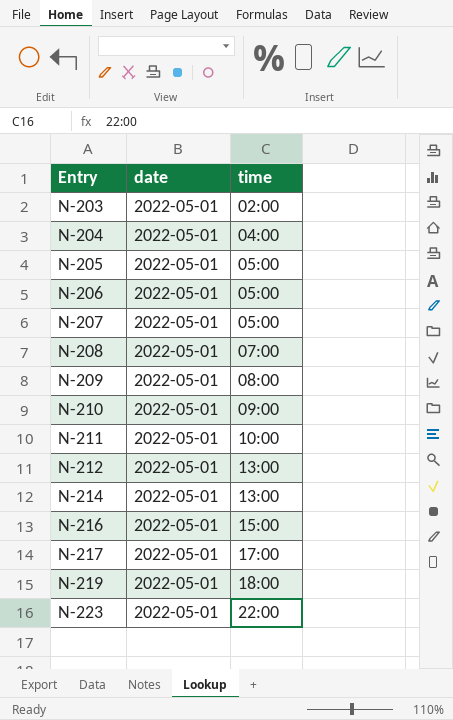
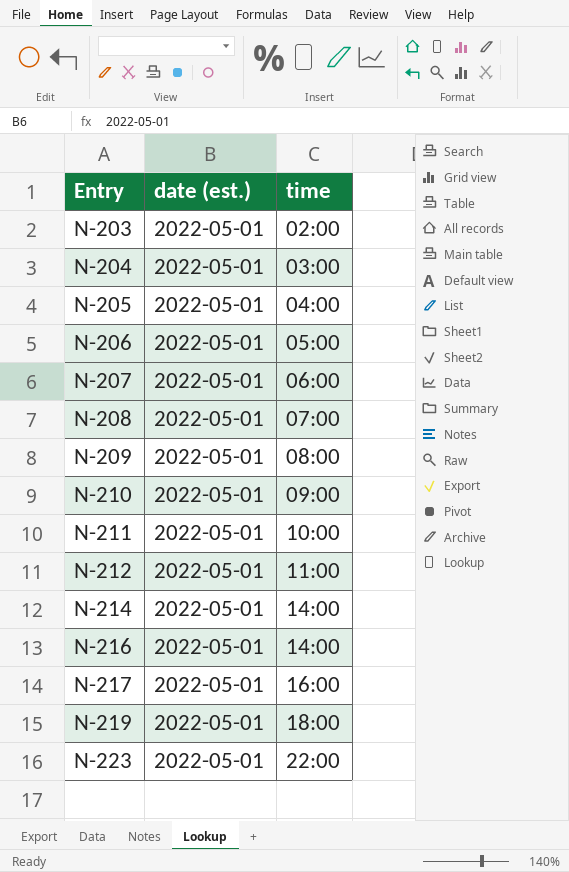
column name: date -> date (est.)
N-204 | time: 04:00 -> 03:00
N-205 | time: 05:00 -> 04:00
N-207 | time: 05:00 -> 06:00
N-212 | time: 13:00 -> 11:00
N-214 | time: 13:00 -> 14:00
N-216 | time: 15:00 -> 14:00
N-217 | time: 17:00 -> 16:00

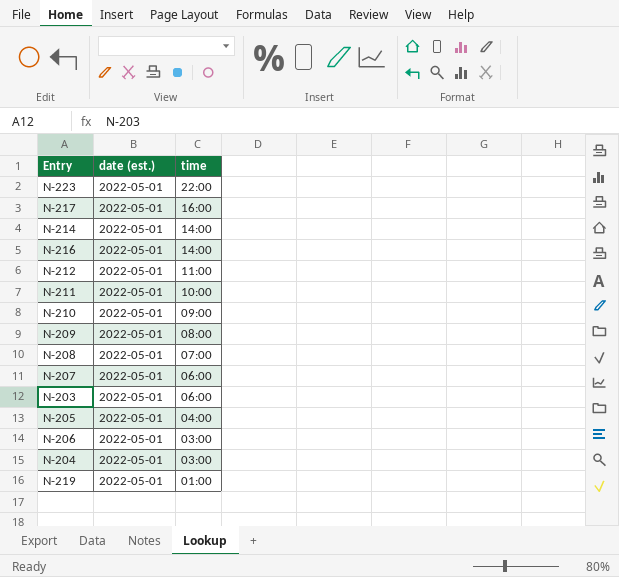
row order: Entry ascending -> time descending
N-203 | time: 02:00 -> 06:00
N-206 | time: 05:00 -> 03:00
N-219 | time: 18:00 -> 01:00

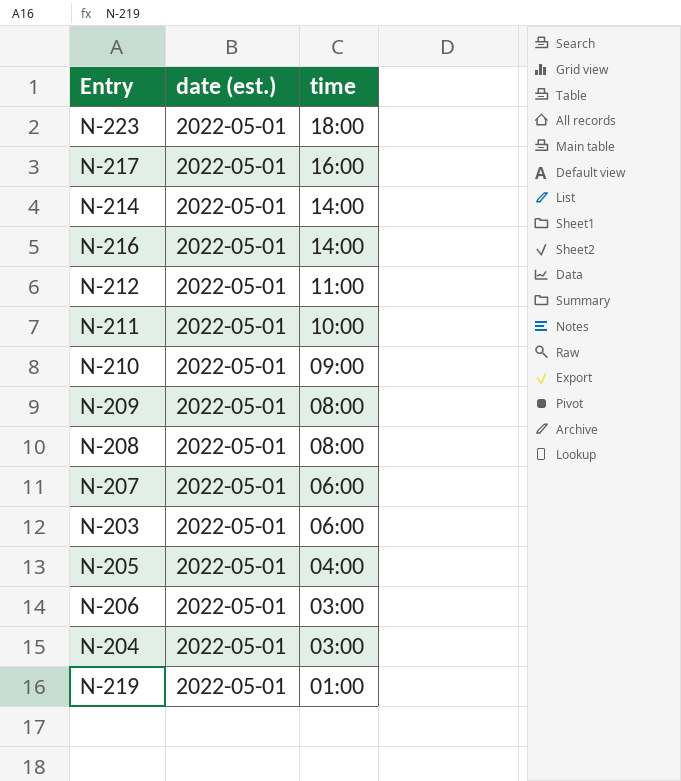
N-223 | time: 22:00 -> 18:00
N-208 | time: 07:00 -> 08:00

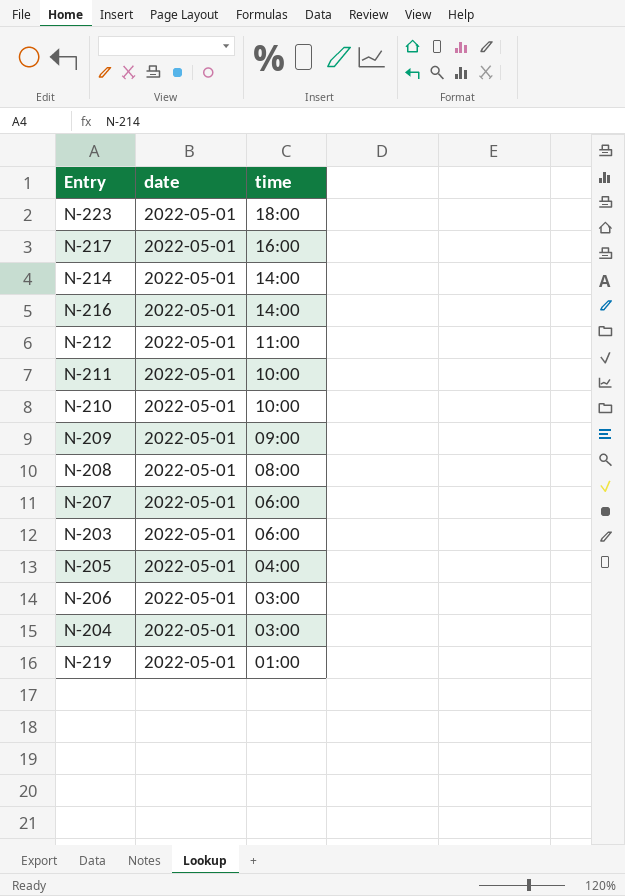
column name: date (est.) -> date
N-210 | time: 09:00 -> 10:00
N-209 | time: 08:00 -> 09:00

